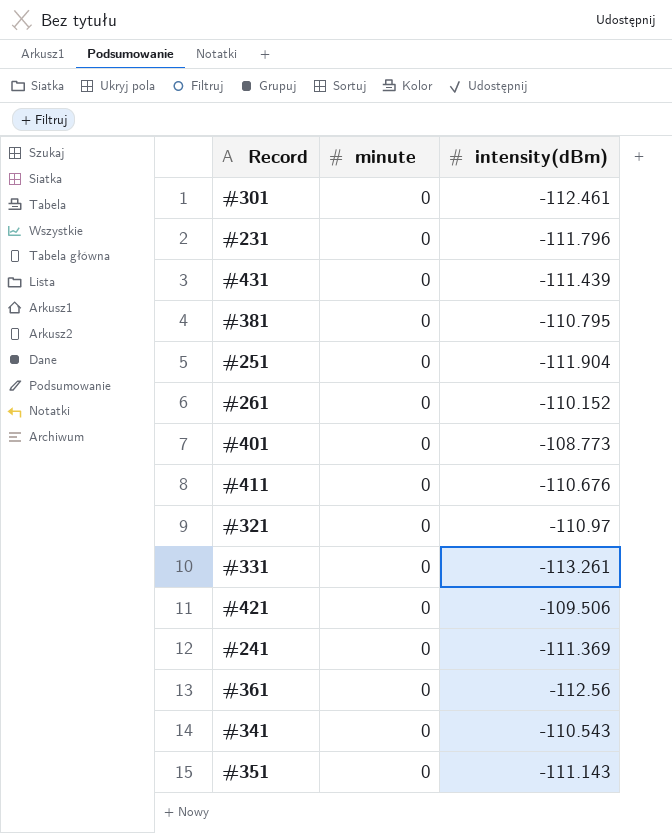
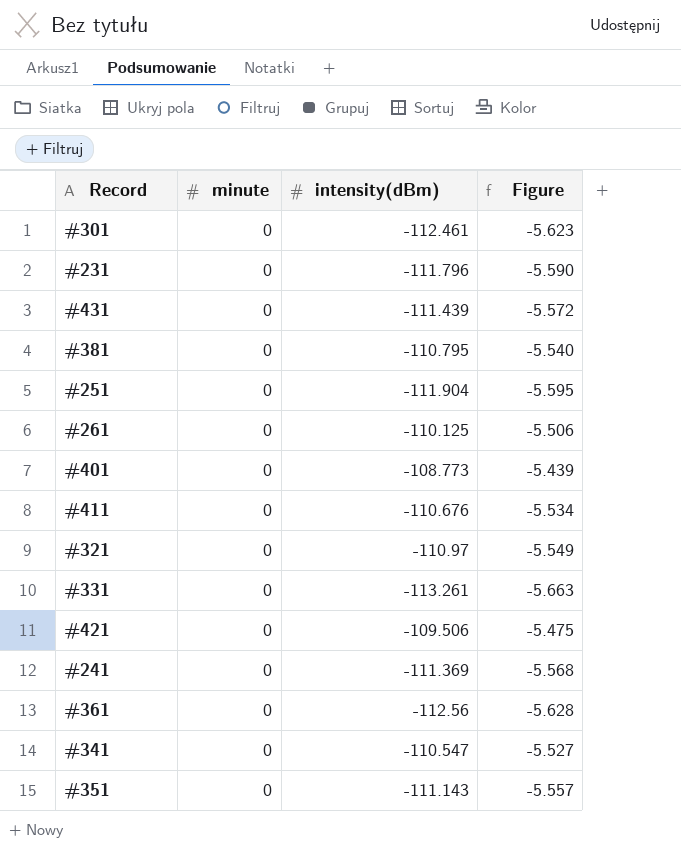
column Figure | formula: none -> [intensity(dBm)] * 0.05
#261 | intensity(dBm): -110.152 -> -110.125
#341 | intensity(dBm): -110.543 -> -110.547

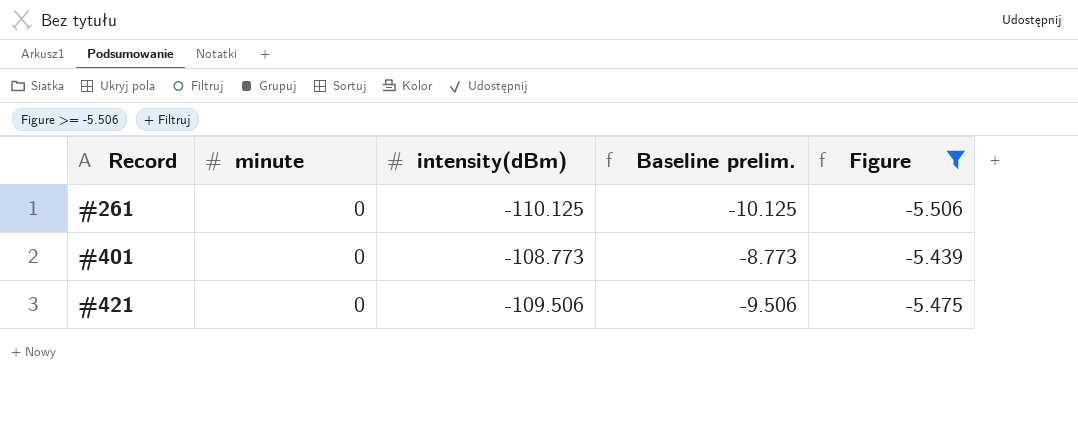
filter: none -> Figure >= -5.506
column Baseline prelim. | formula: none -> [intensity(dBm)] + 100

